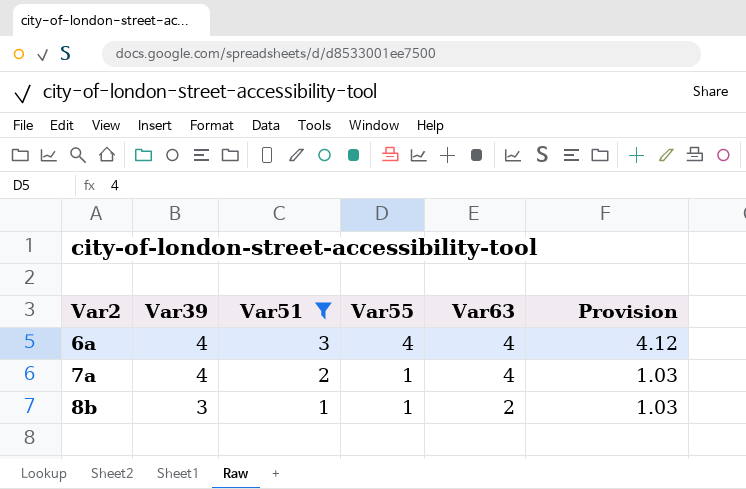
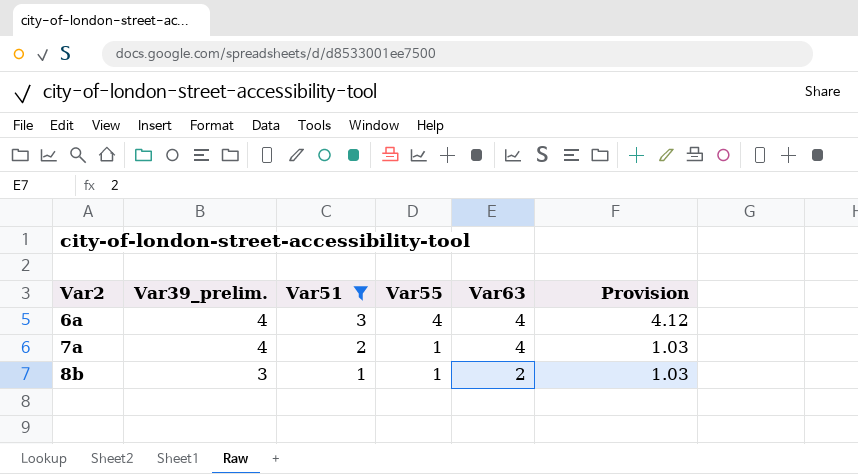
column name: Var39 -> Var39_prelim.

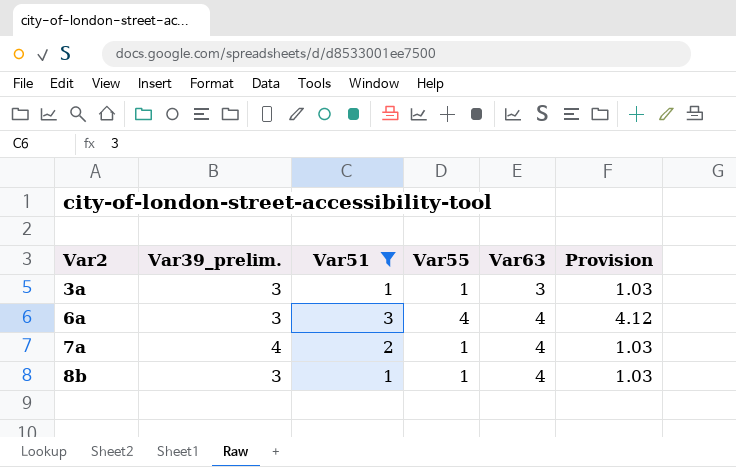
row 3a: none -> 3 | 1 | 1 | 3 | 1.03
6a | Var39_prelim.: 4 -> 3
8b | Var63: 2 -> 4

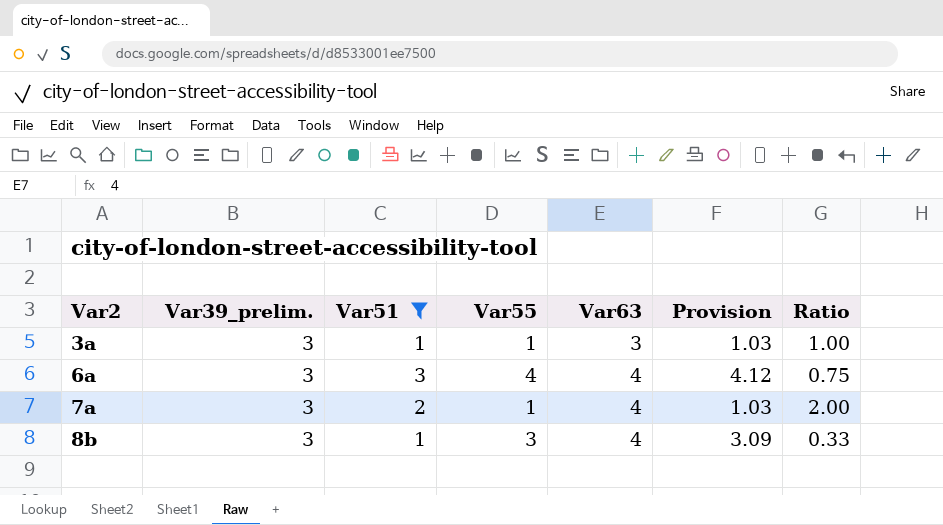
column Ratio | formula: none -> [Var51] / [Var55]
7a | Var39_prelim.: 4 -> 3
8b | Var55: 1 -> 3
8b | Provision: 1.03 -> 3.09

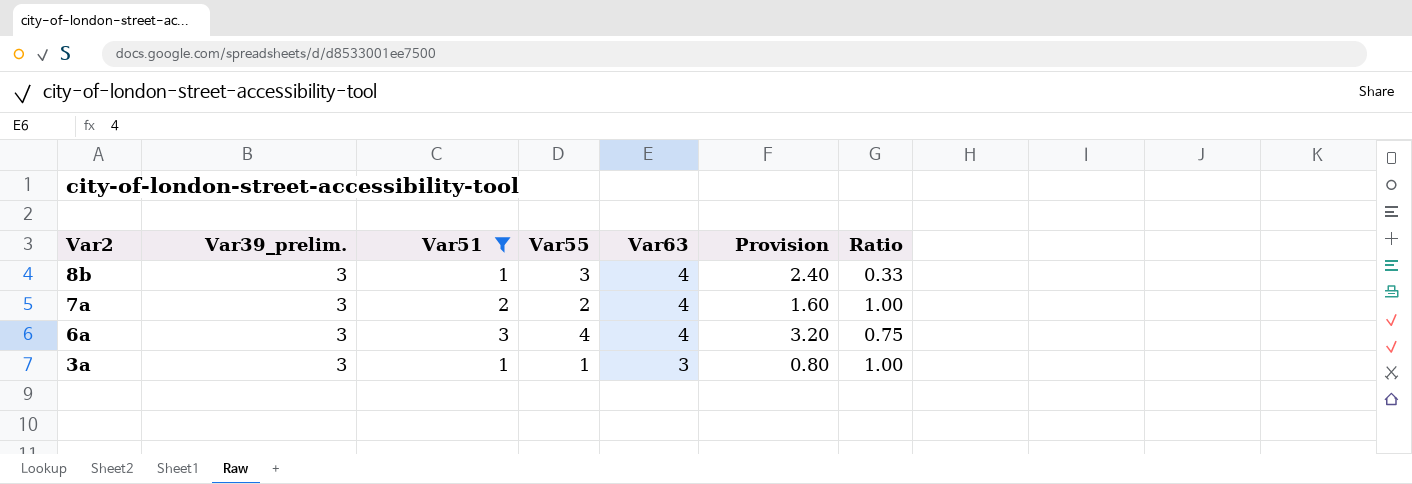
row order: Var2 ascending -> Var2 descending
column Provision | formula: [Var55] * 1.03 -> [Var55] * 0.8
7a | Var55: 1 -> 2
7a | Ratio: 2.00 -> 1.00

